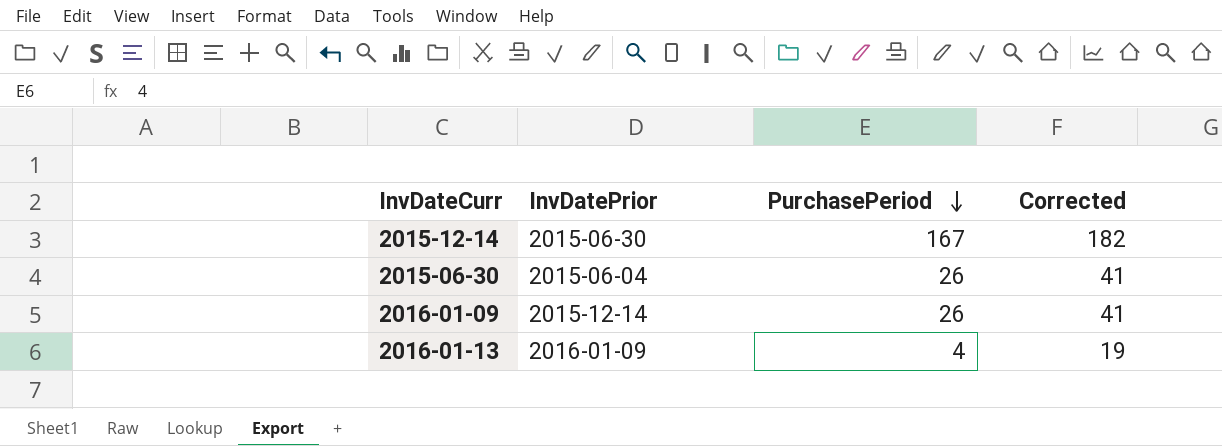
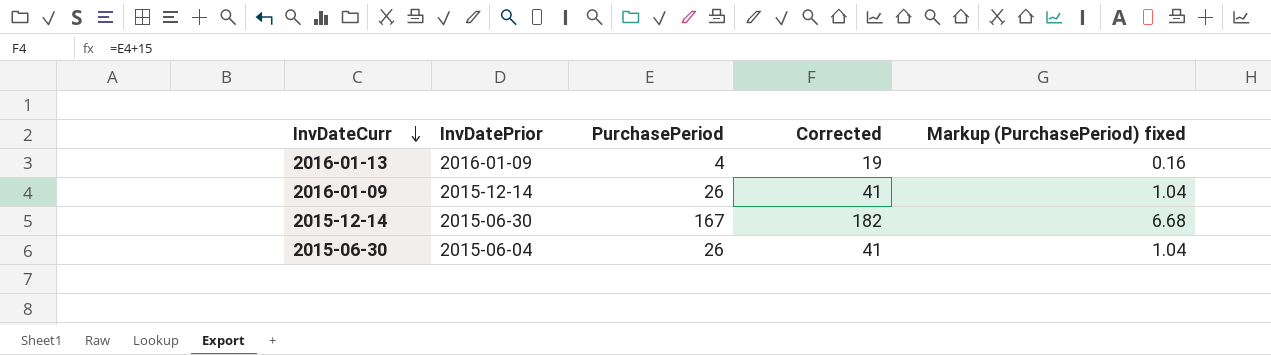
row order: PurchasePeriod descending -> InvDateCurr descending
column Markup (PurchasePeriod) fixed | formula: none -> [PurchasePeriod] * 0.04

